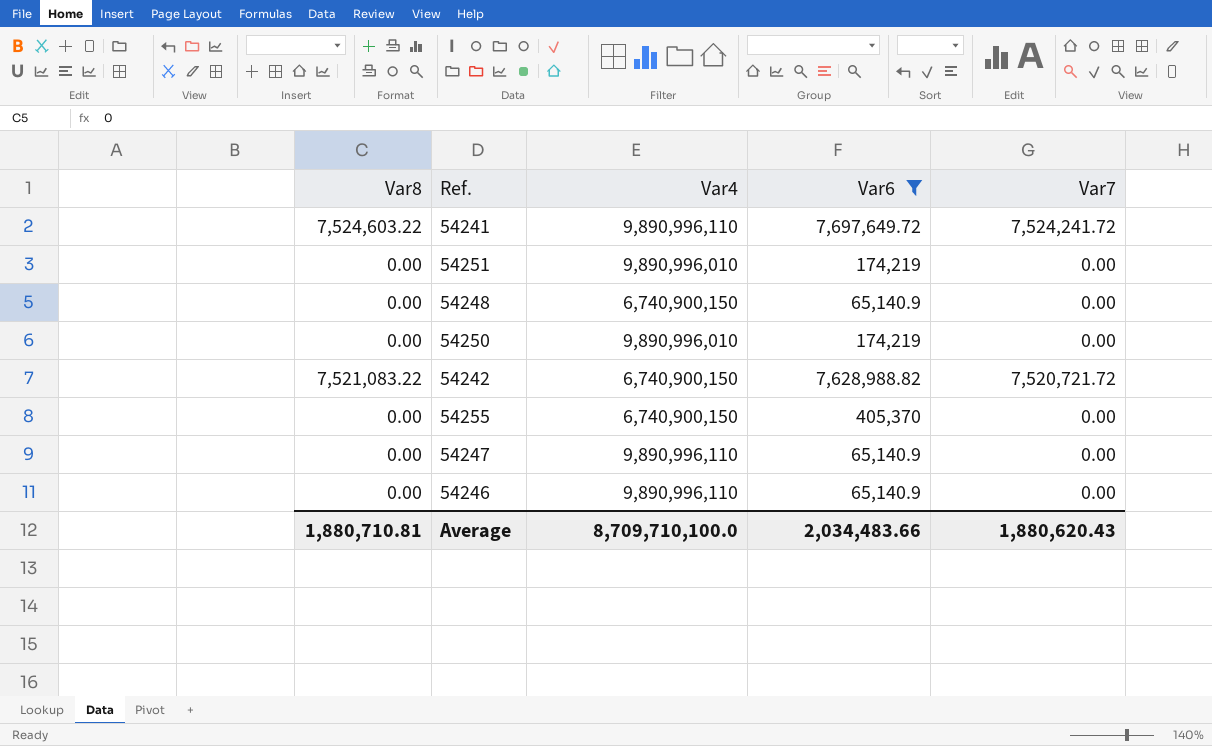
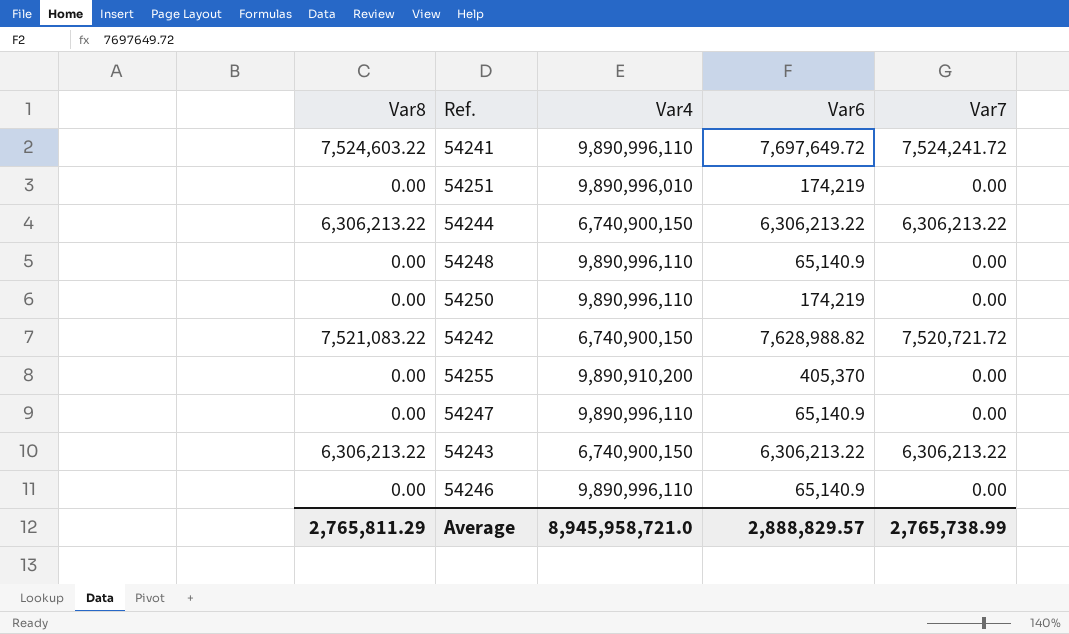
filter: Var6 != 6,306,213.22 -> none
54248 | Var4: 6,740,900,150 -> 9,890,996,110
54250 | Var4: 9,890,996,010 -> 9,890,996,110
54255 | Var4: 6,740,900,150 -> 9,890,910,200
Average | Var8: 1,880,710.81 -> 2,765,811.29
Average | Var4: 8,709,710,100.0 -> 8,945,958,721.0
Average | Var6: 2,034,483.66 -> 2,888,829.57
Average | Var7: 1,880,620.43 -> 2,765,738.99

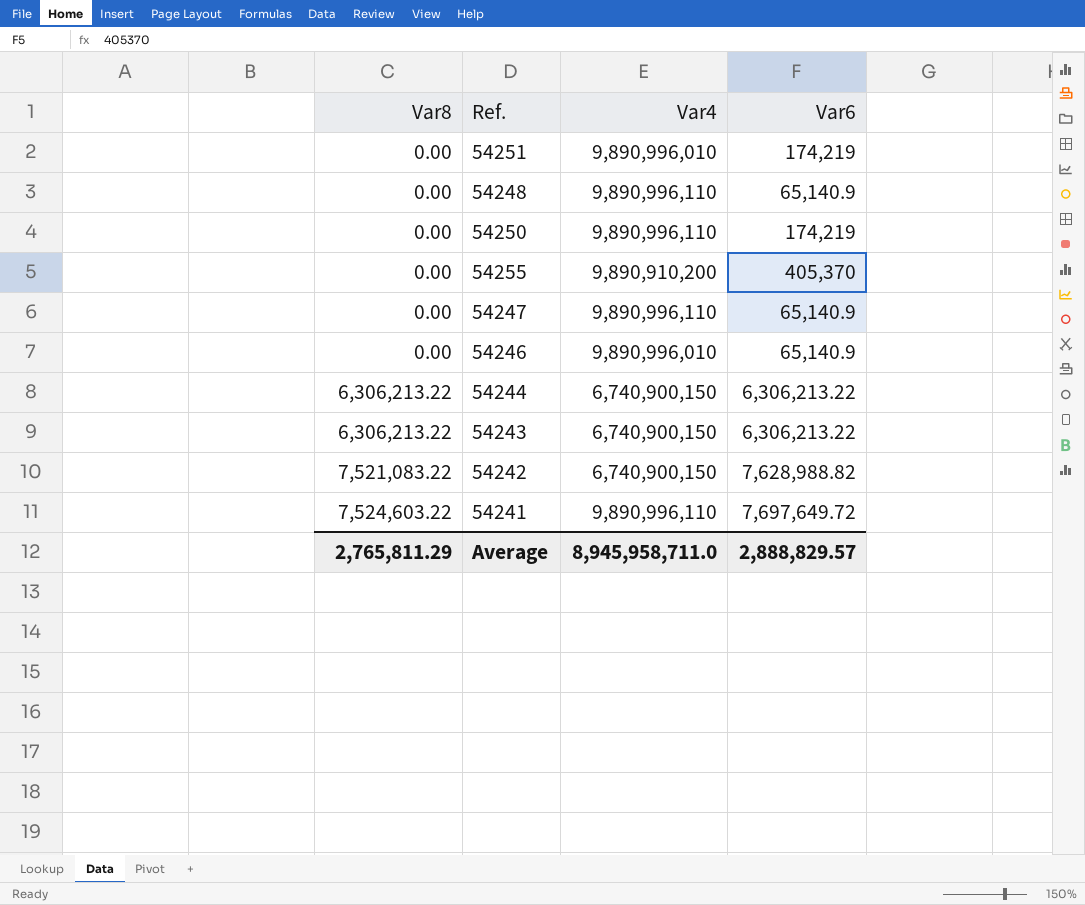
row order: none -> Var8 ascending
column Var7 | position: 5 -> none
54246 | Var4: 9,890,996,110 -> 9,890,996,010
Average | Var4: 8,945,958,721.0 -> 8,945,958,711.0

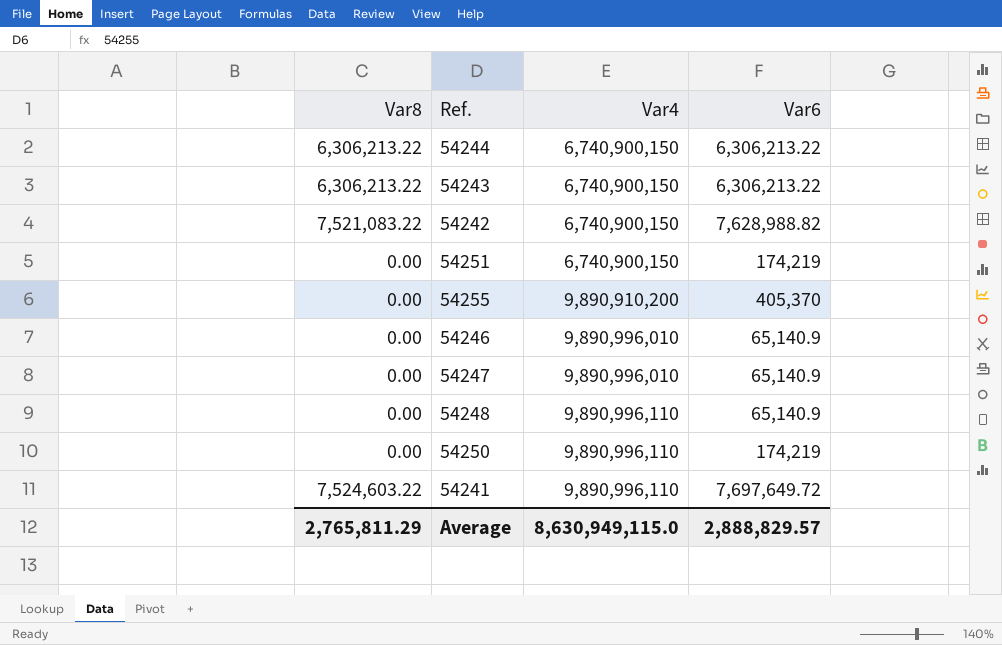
row order: Var8 ascending -> Var4 ascending
54251 | Var4: 9,890,996,010 -> 6,740,900,150
54247 | Var4: 9,890,996,110 -> 9,890,996,010
Average | Var4: 8,945,958,711.0 -> 8,630,949,115.0

